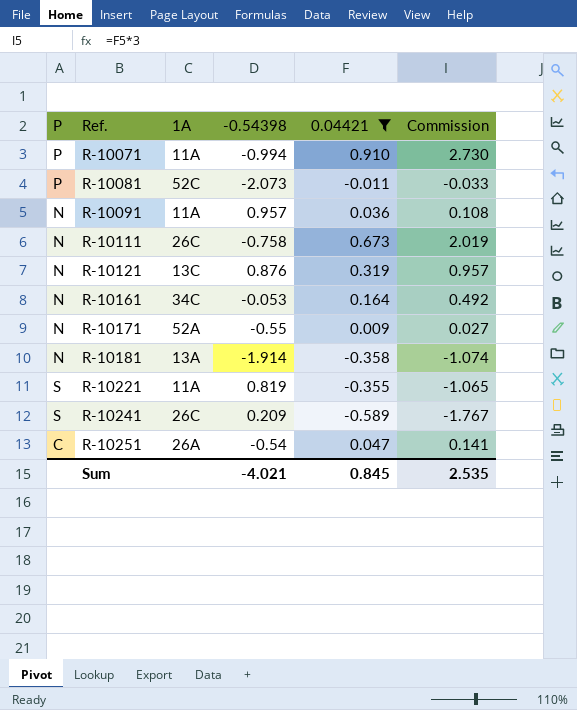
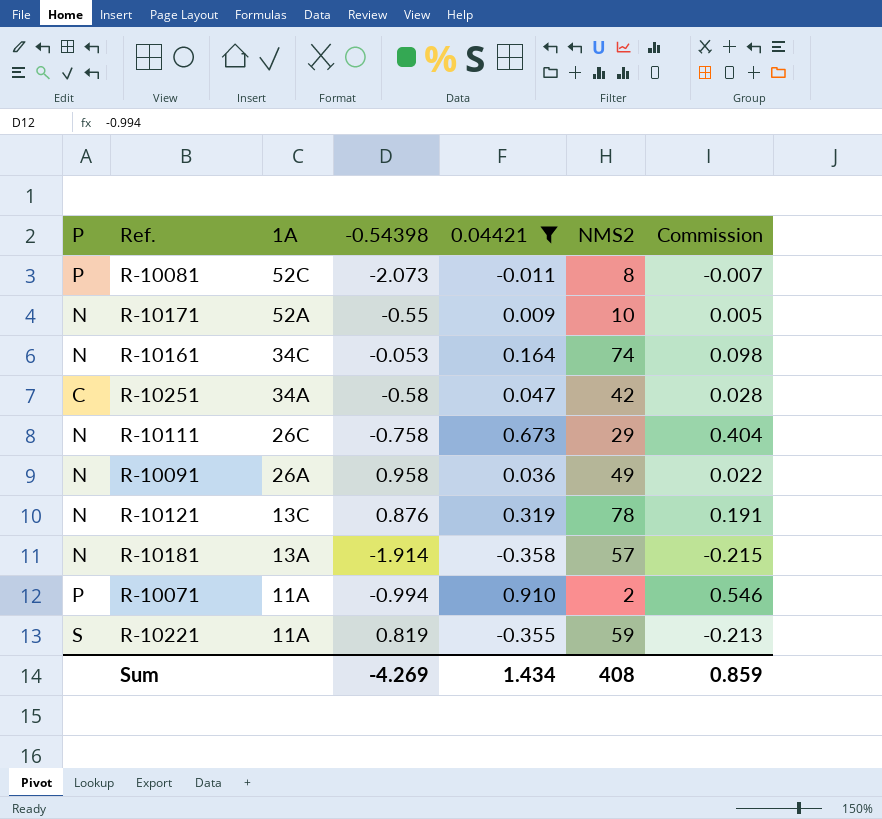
row order: Ref. ascending -> 1A descending
column NMS2 | position: none -> 6
column Commission | formula: [0.04421] * 3 -> [0.04421] * 0.6
row R-10241: S | 26C | 0.209 | -0.589 | -1.767 -> none
R-10251 | 1A: 26A -> 34A
R-10251 | -0.54398: -0.54 -> -0.58
R-10091 | 1A: 11A -> 26A
R-10091 | -0.54398: 0.957 -> 0.958
Sum | -0.54398: -4.021 -> -4.269
Sum | 0.04421: 0.845 -> 1.434
Sum | Commission: 2.535 -> 0.859

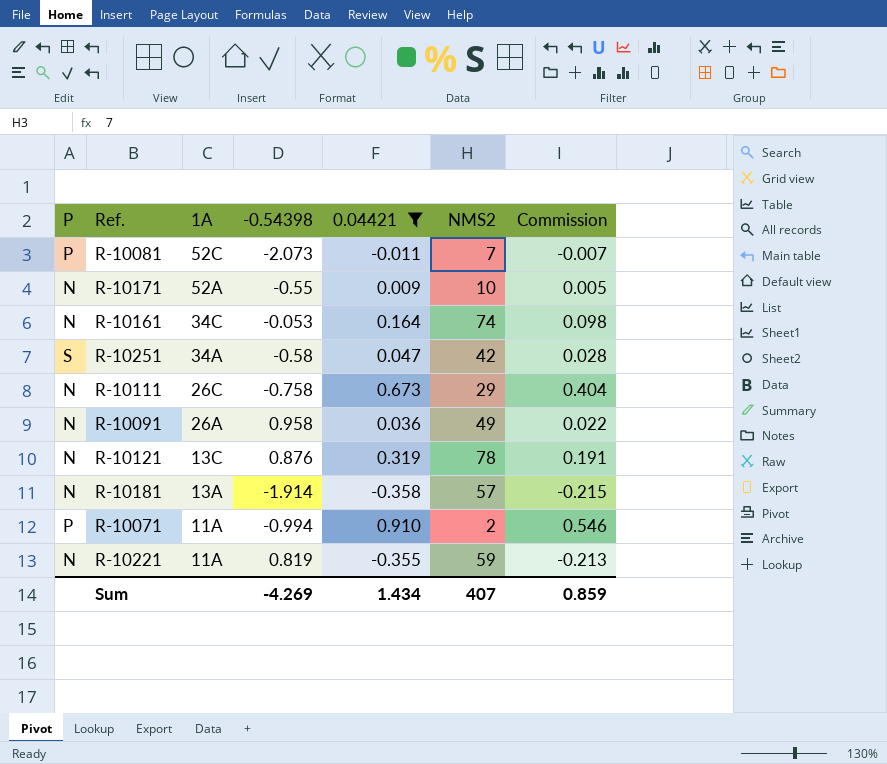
R-10081 | NMS2: 8 -> 7
R-10251 | P: C -> S
R-10221 | P: S -> N
Sum | NMS2: 408 -> 407

